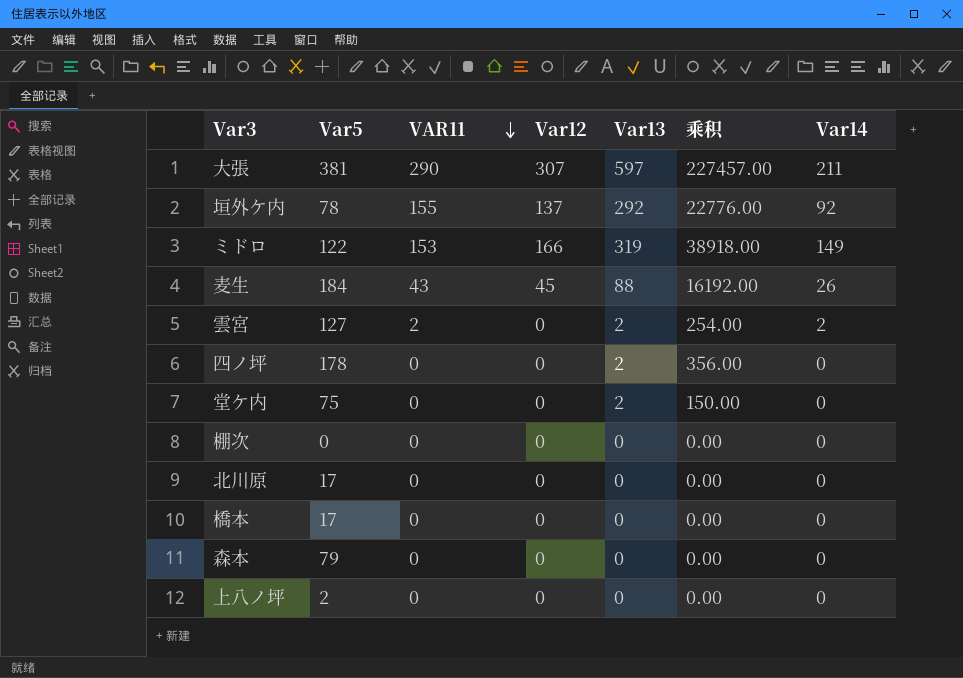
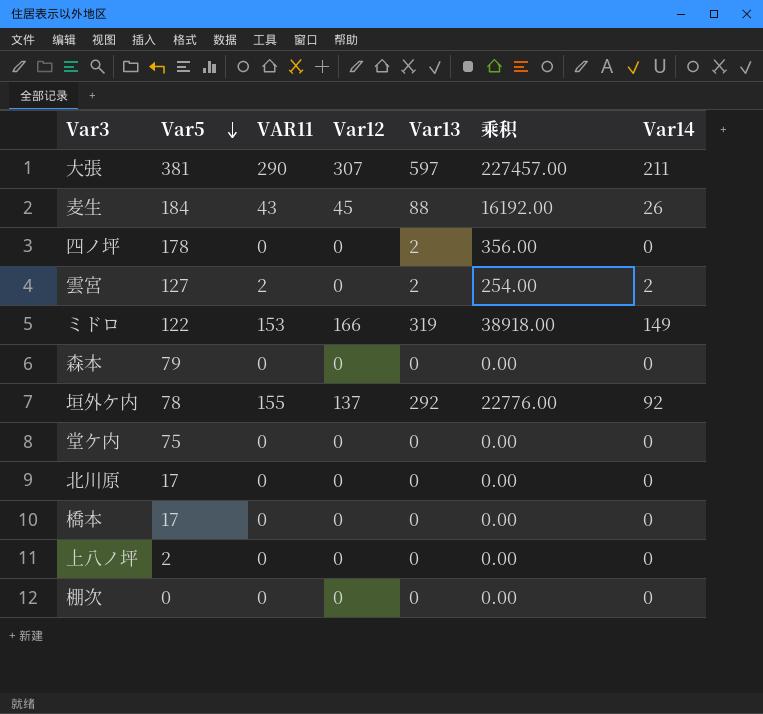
row order: VAR11 descending -> Var5 descending
堂ケ内 | Var13: 2 -> 0
堂ケ内 | 乘积: 150.00 -> 0.00

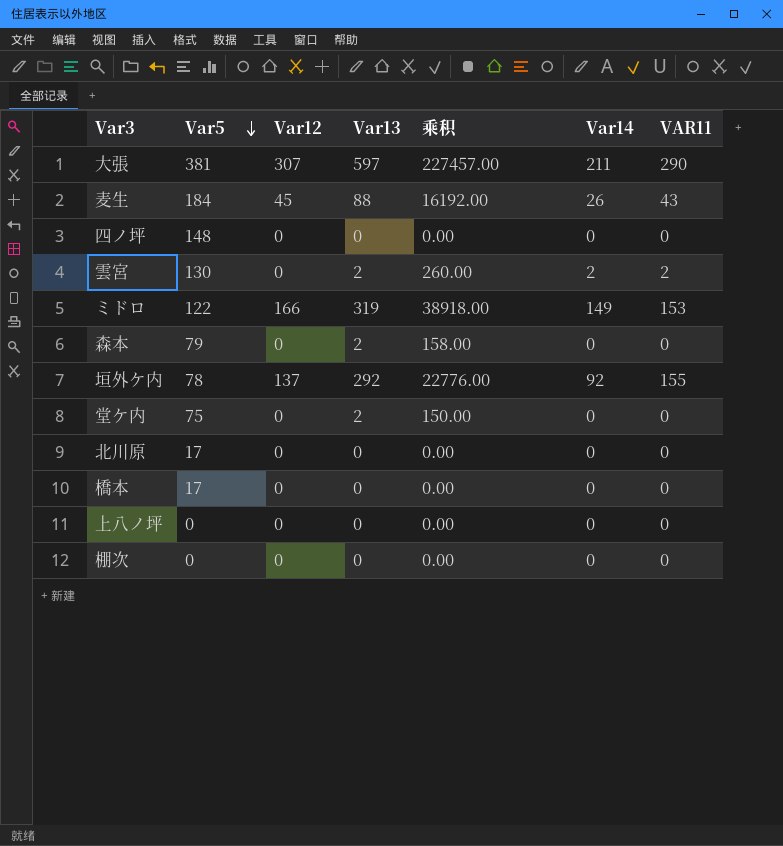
column VAR11 | position: 3 -> 7
四ノ坪 | Var5: 178 -> 148
四ノ坪 | Var13: 2 -> 0
四ノ坪 | 乘积: 356.00 -> 0.00
雲宮 | Var5: 127 -> 130
雲宮 | 乘积: 254.00 -> 260.00
森本 | Var13: 0 -> 2
森本 | 乘积: 0.00 -> 158.00
堂ケ内 | Var13: 0 -> 2
堂ケ内 | 乘积: 0.00 -> 150.00
上八ノ坪 | Var5: 2 -> 0

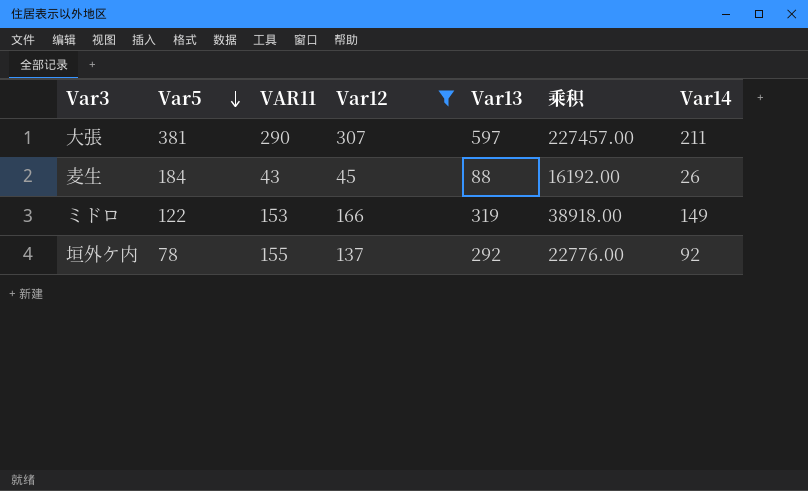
filter: none -> Var12 != 0
column VAR11 | position: 7 -> 3

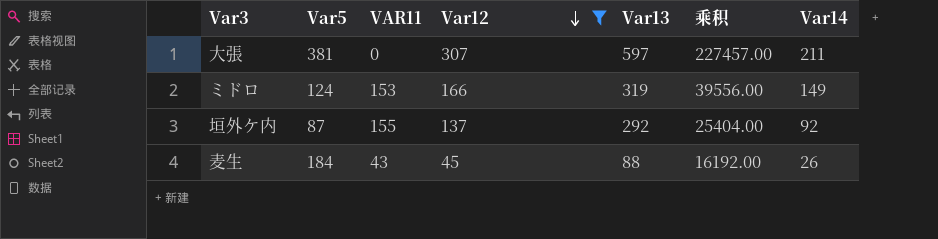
row order: Var5 descending -> Var12 descending
大張 | VAR11: 290 -> 0
ミドロ | Var5: 122 -> 124
ミドロ | 乘积: 38918.00 -> 39556.00
垣外ケ内 | Var5: 78 -> 87
垣外ケ内 | 乘积: 22776.00 -> 25404.00

